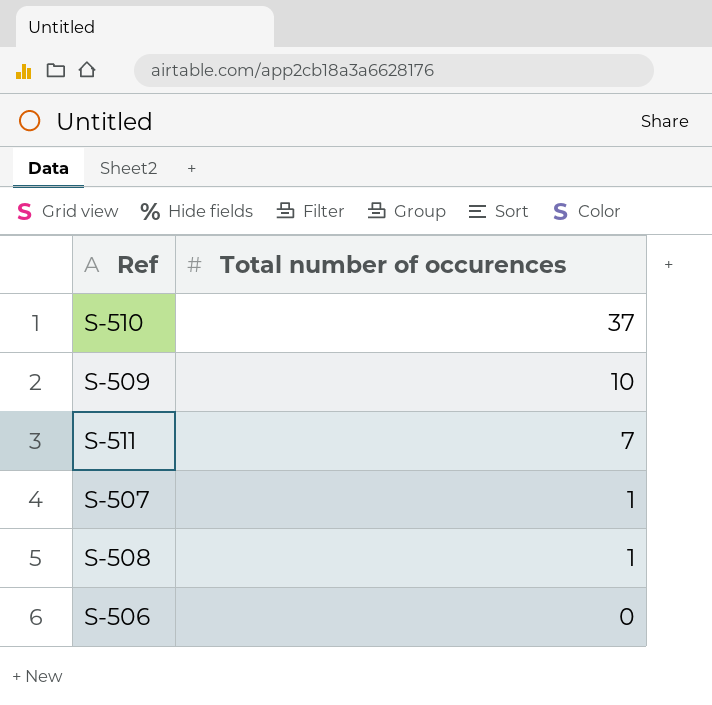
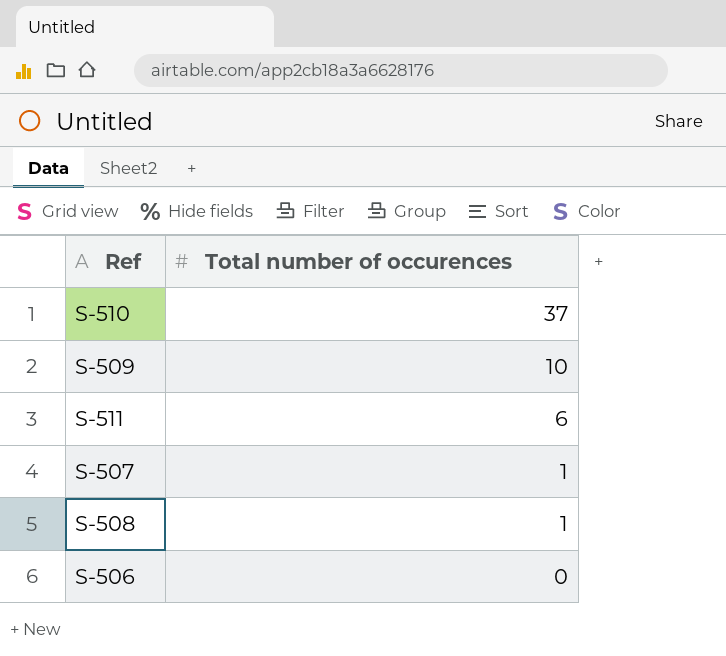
S-511 | Total number of occurences: 7 -> 6

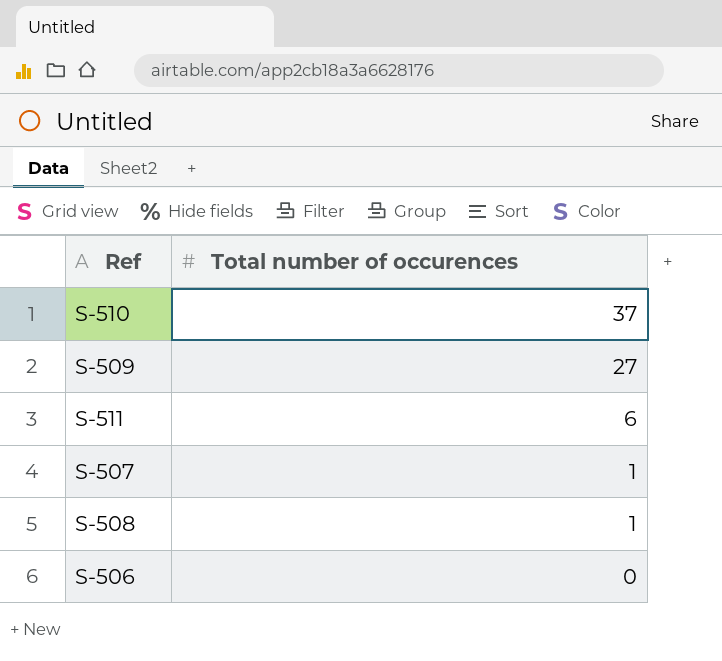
S-509 | Total number of occurences: 10 -> 27

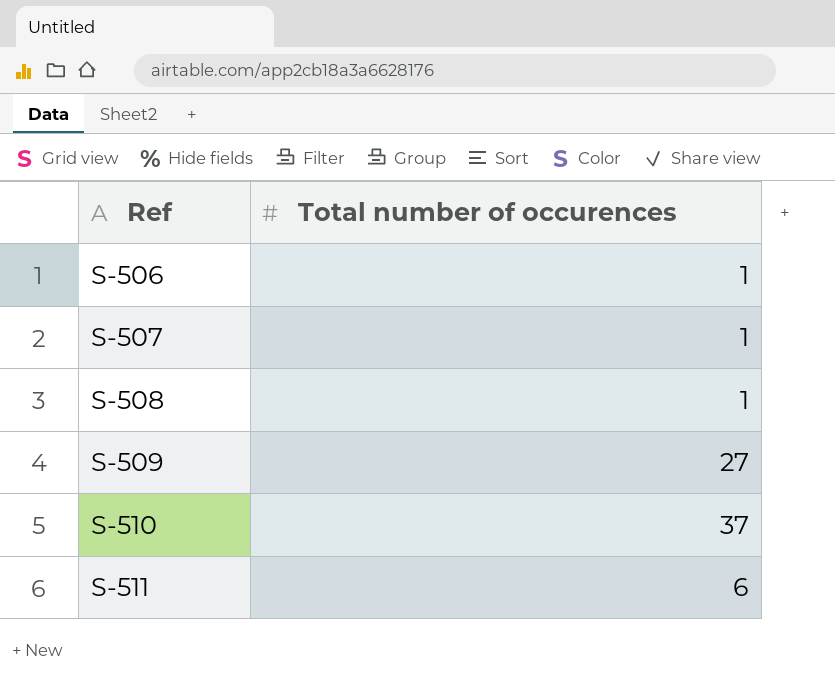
row order: Total number of occurences descending -> Ref ascending
S-506 | Total number of occurences: 0 -> 1

